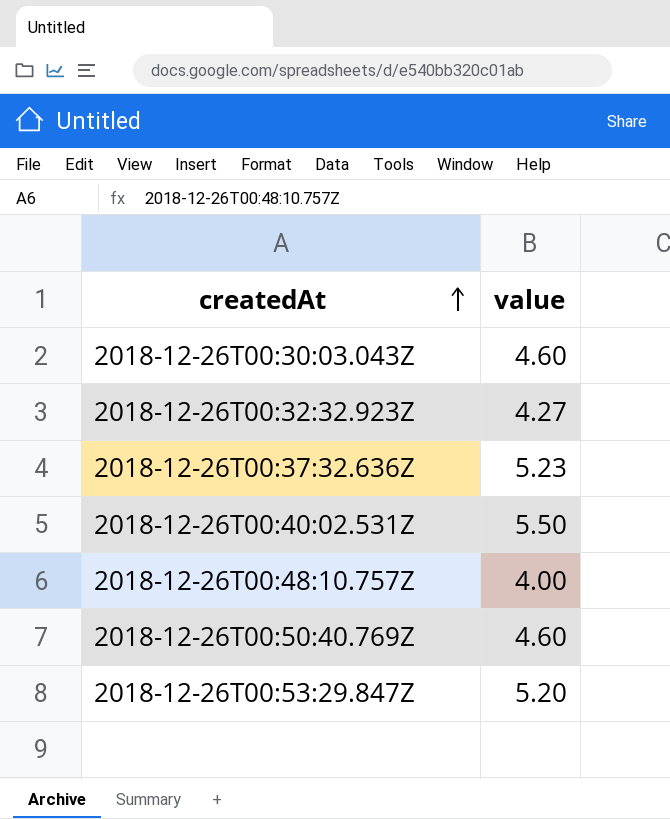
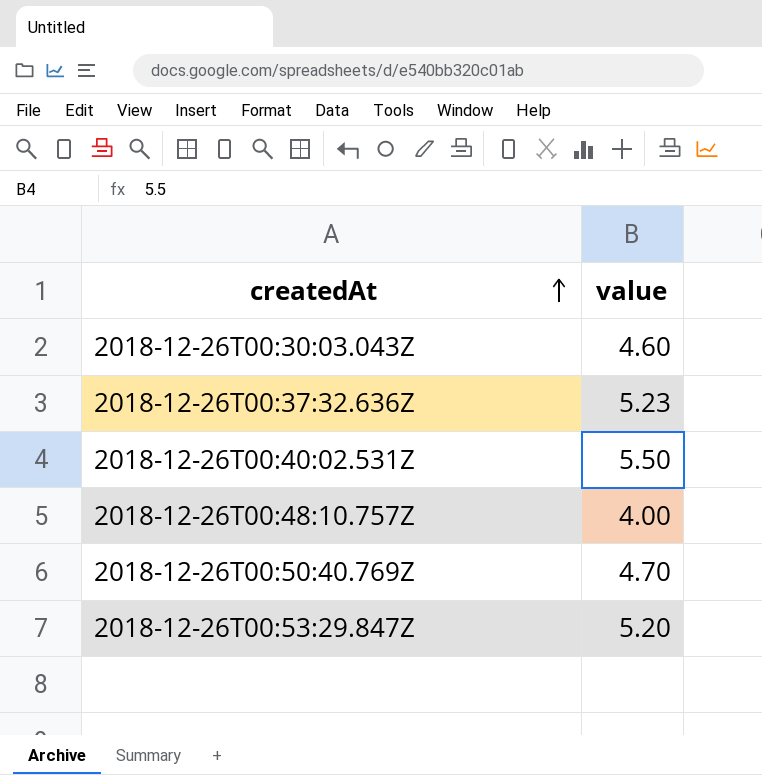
row 2018-12-26T00:32:32.923Z: 4.27 -> none
2018-12-26T00:50:40.769Z | value: 4.60 -> 4.70

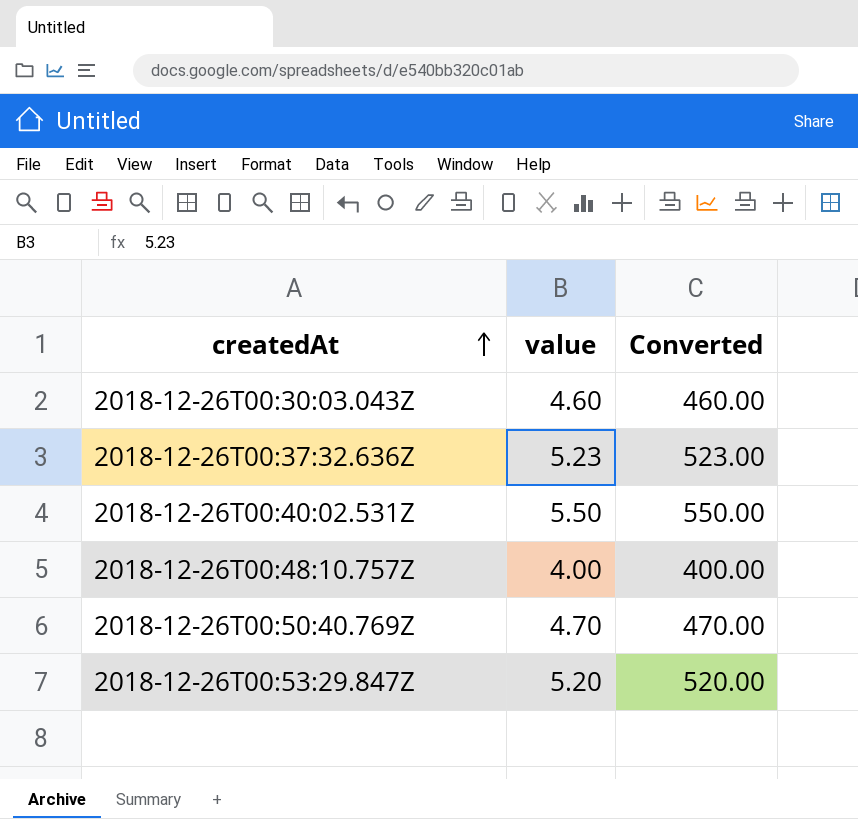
column Converted | formula: none -> [value] * 100

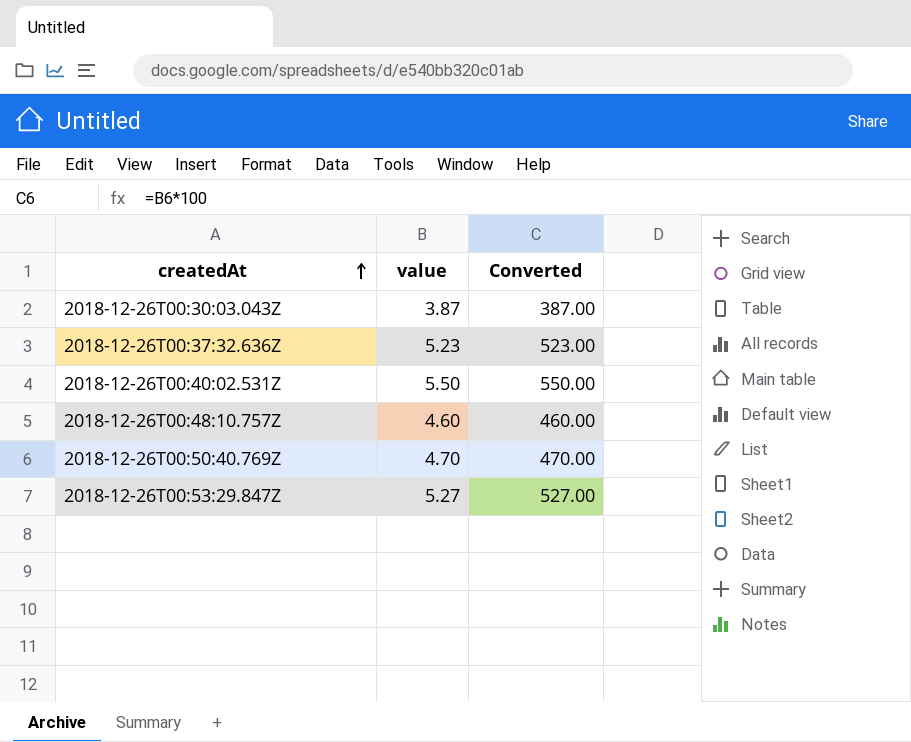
2018-12-26T00:30:03.043Z | value: 4.60 -> 3.87
2018-12-26T00:30:03.043Z | Converted: 460.00 -> 387.00
2018-12-26T00:48:10.757Z | value: 4.00 -> 4.60
2018-12-26T00:48:10.757Z | Converted: 400.00 -> 460.00
2018-12-26T00:53:29.847Z | value: 5.20 -> 5.27
2018-12-26T00:53:29.847Z | Converted: 520.00 -> 527.00

